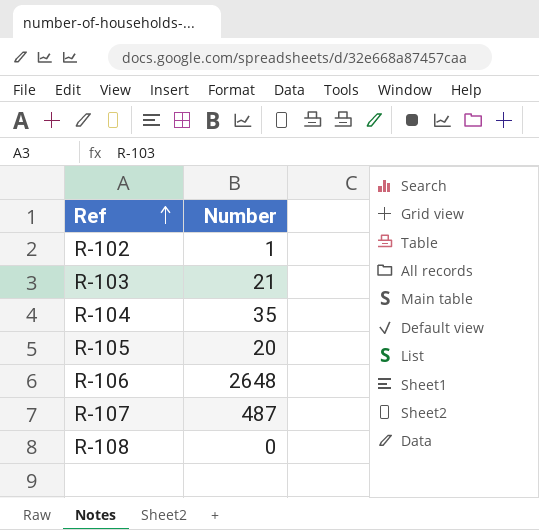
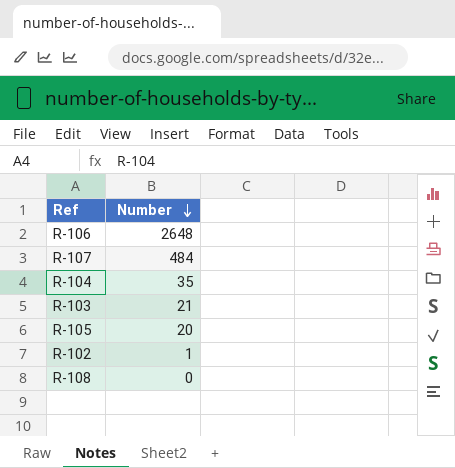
row order: Ref ascending -> Number descending
R-107 | Number: 487 -> 484

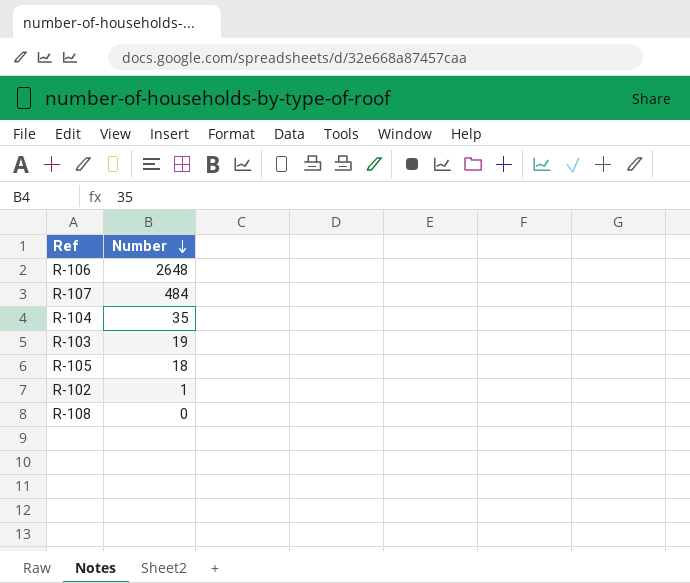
R-103 | Number: 21 -> 19
R-105 | Number: 20 -> 18

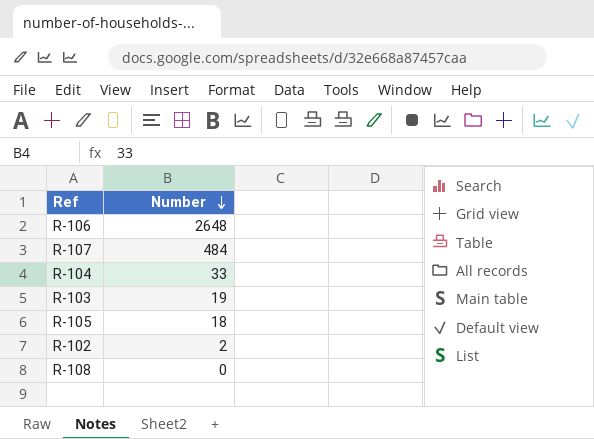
R-104 | Number: 35 -> 33
R-102 | Number: 1 -> 2

